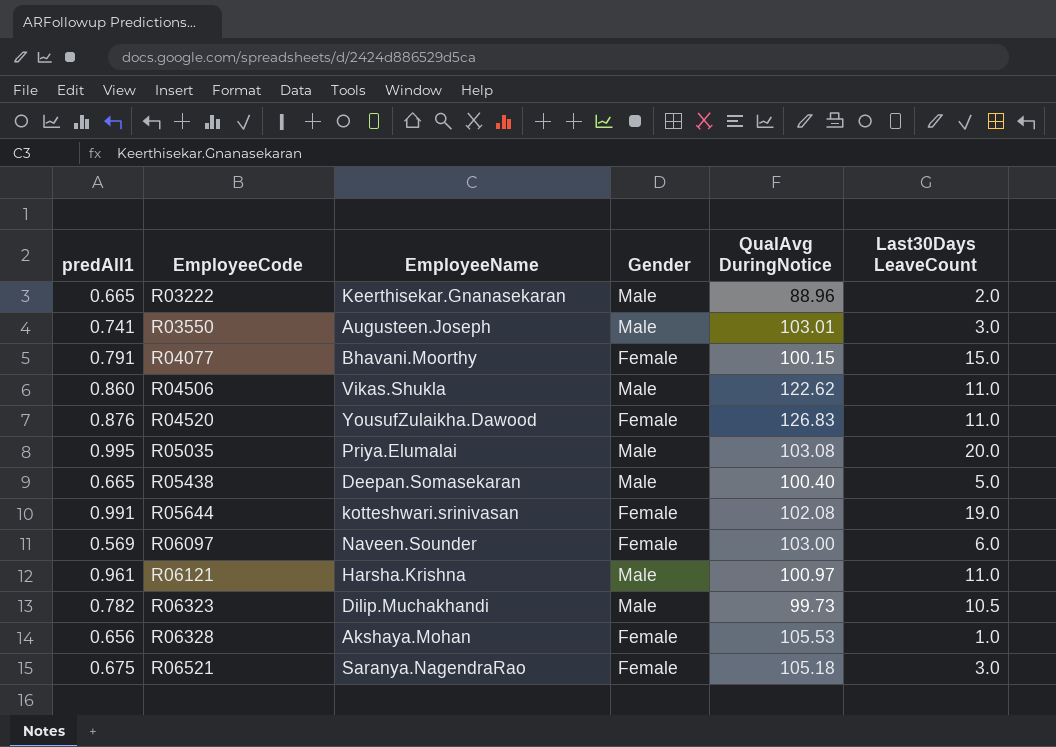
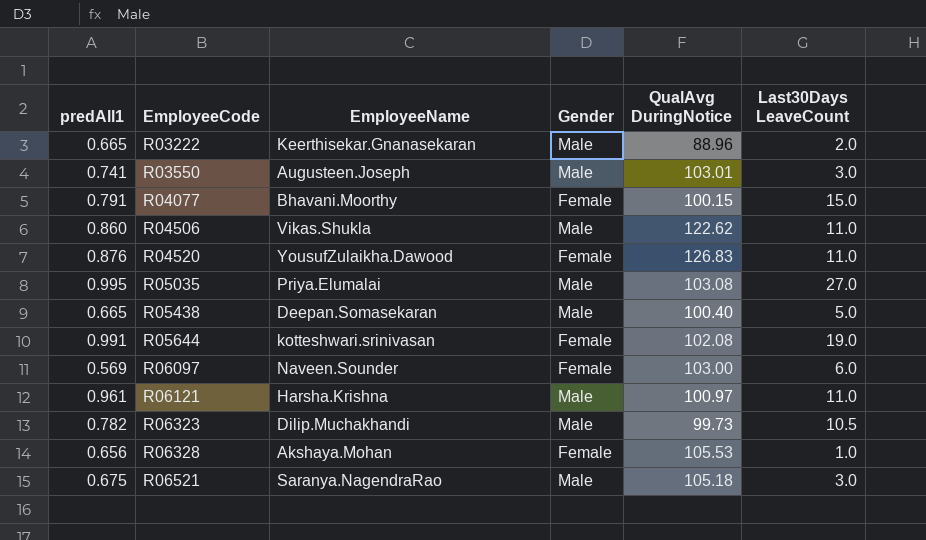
R05035 | Last30Days LeaveCount: 20.0 -> 27.0
R06521 | Gender: Female -> Male

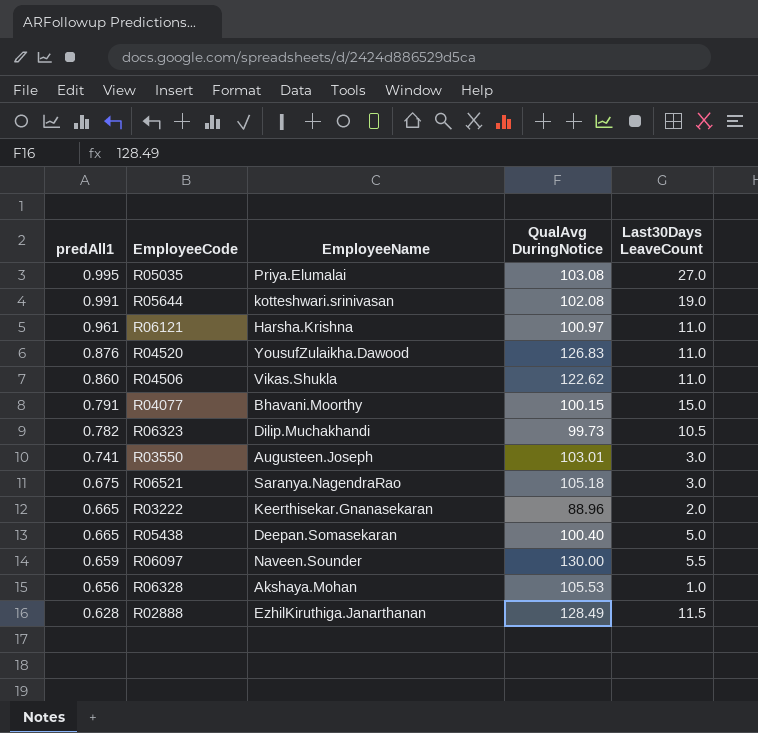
row order: EmployeeCode ascending -> predAll1 descending
column Gender | position: 4 -> none
R06097 | predAll1: 0.569 -> 0.659
R06097 | QualAvg DuringNotice: 103.00 -> 130.00
R06097 | Last30Days LeaveCount: 6.0 -> 5.5
row R02888: none -> 0.628 | EzhilKiruthiga.Janarthanan | 128.49 | 11.5

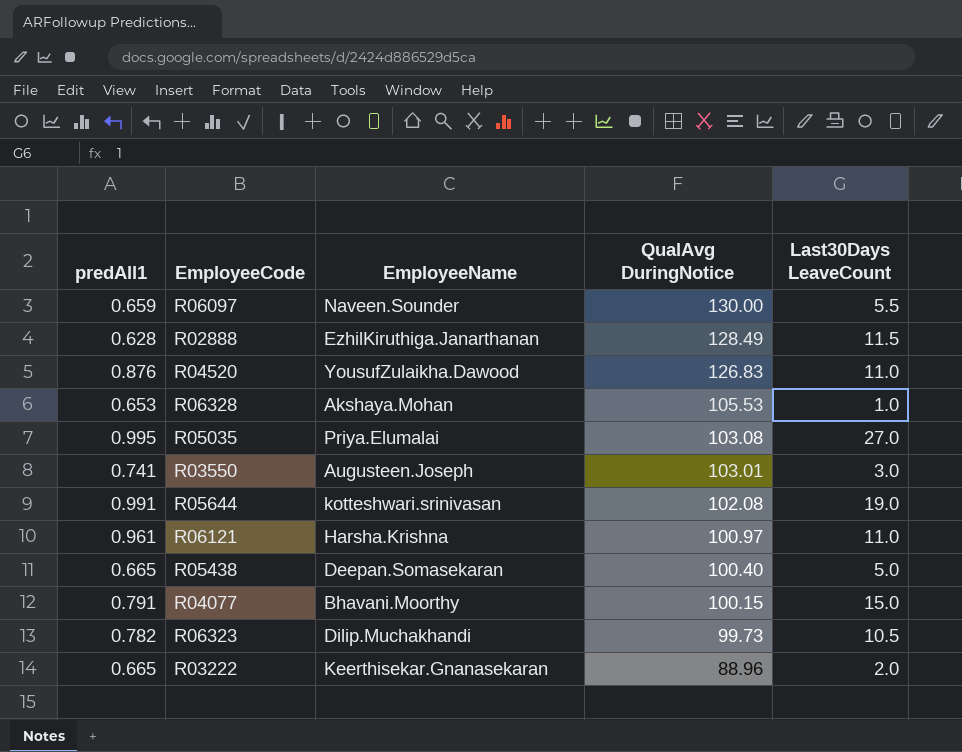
row order: predAll1 descending -> QualAvg DuringNotice descending
row R04506: 0.860 | Vikas.Shukla | 122.62 | 11.0 -> none
row R06521: 0.675 | Saranya.NagendraRao | 105.18 | 3.0 -> none
R06328 | predAll1: 0.656 -> 0.653

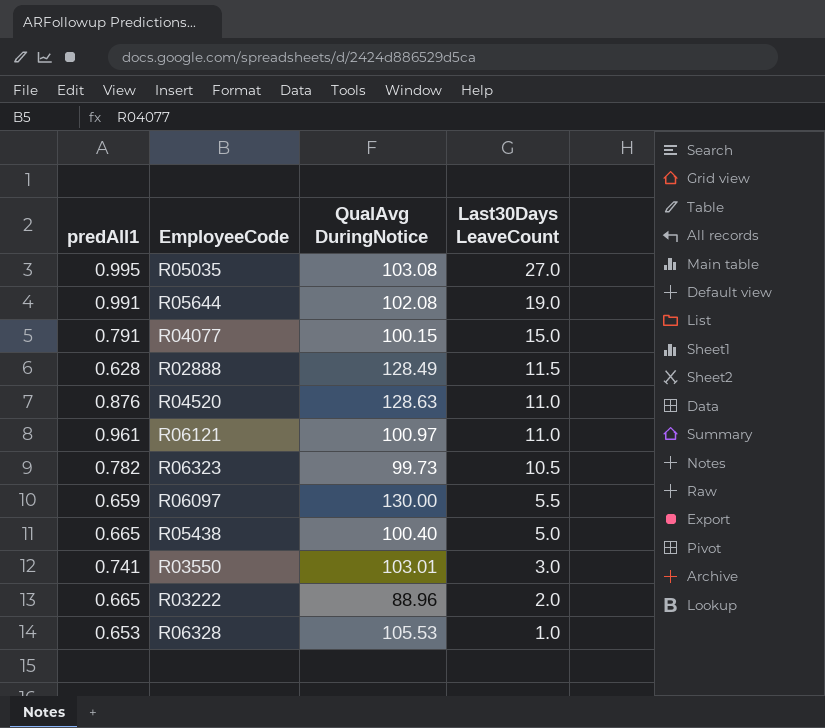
row order: QualAvg DuringNotice descending -> Last30Days LeaveCount descending
column EmployeeName | position: 3 -> none
R04520 | QualAvg DuringNotice: 126.83 -> 128.63

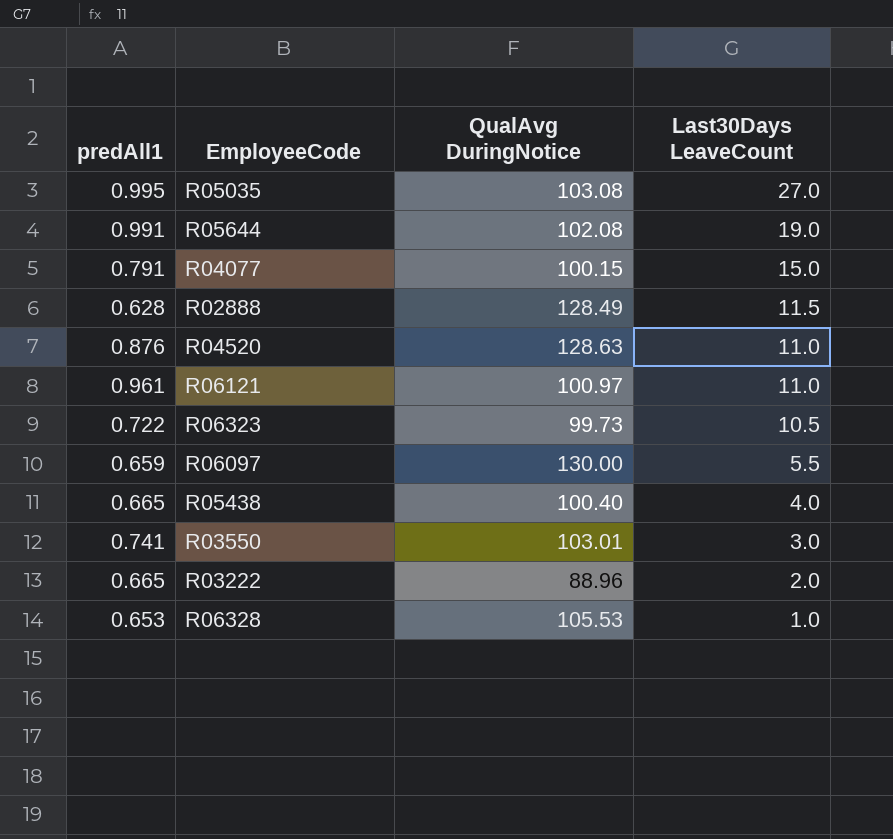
R06323 | predAll1: 0.782 -> 0.722
R05438 | Last30Days LeaveCount: 5.0 -> 4.0

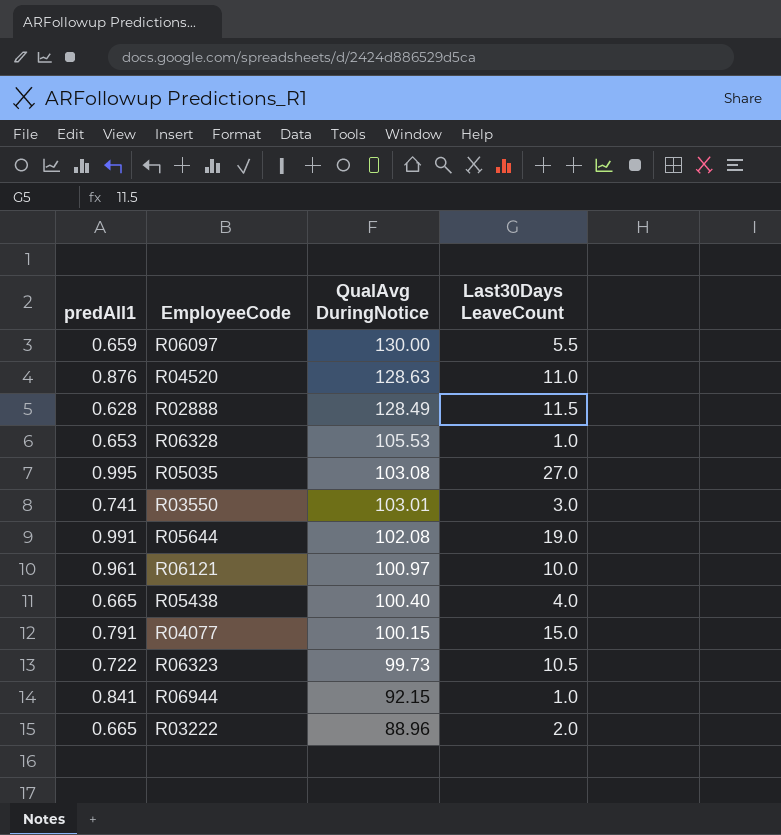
row order: Last30Days LeaveCount descending -> QualAvg DuringNotice descending
R06121 | Last30Days LeaveCount: 11.0 -> 10.0
row R06944: none -> 0.841 | 92.15 | 1.0

